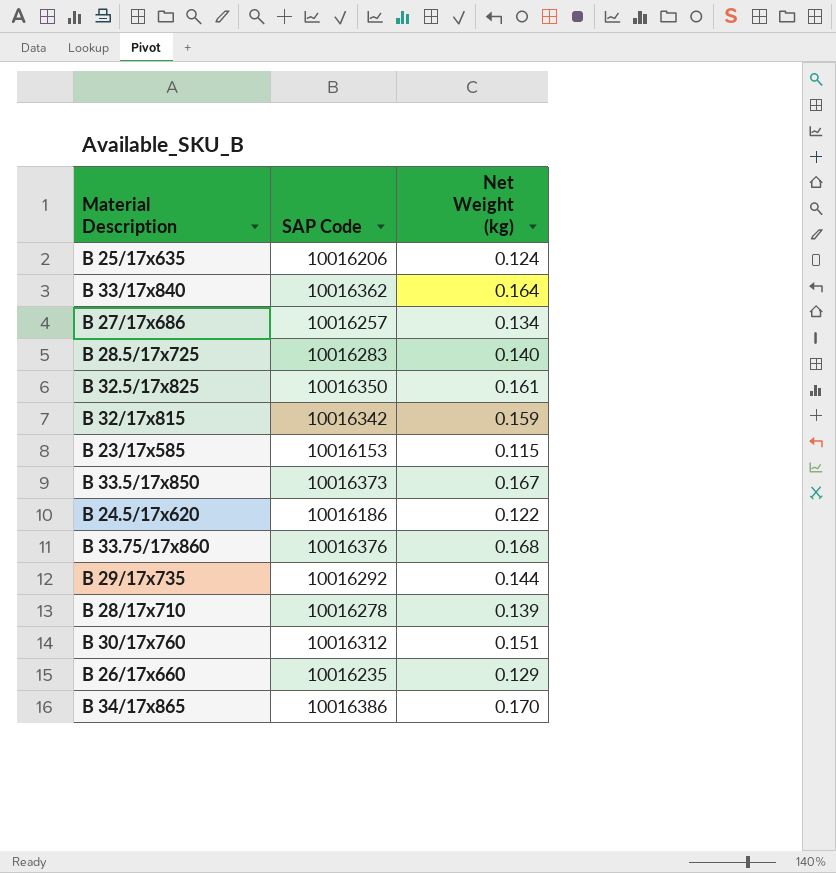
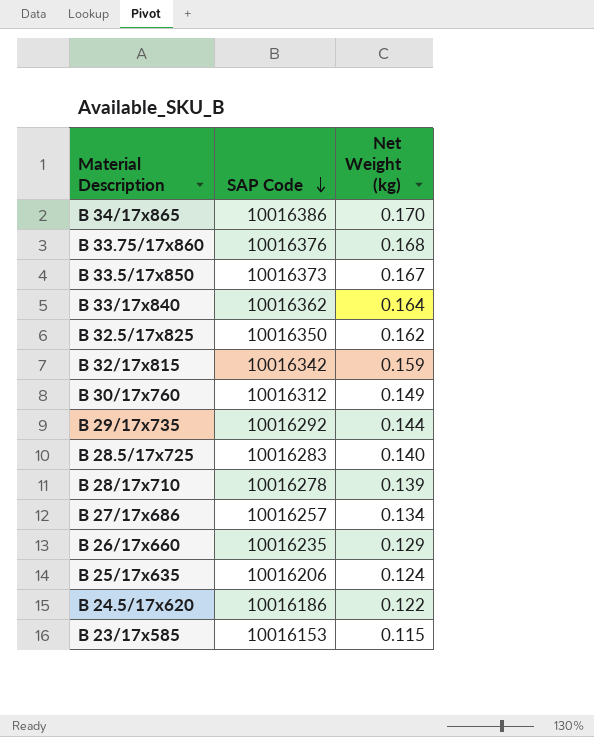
row order: none -> SAP Code descending
B 32.5/17x825 | Net Weight (kg): 0.161 -> 0.162
B 30/17x760 | Net Weight (kg): 0.151 -> 0.149

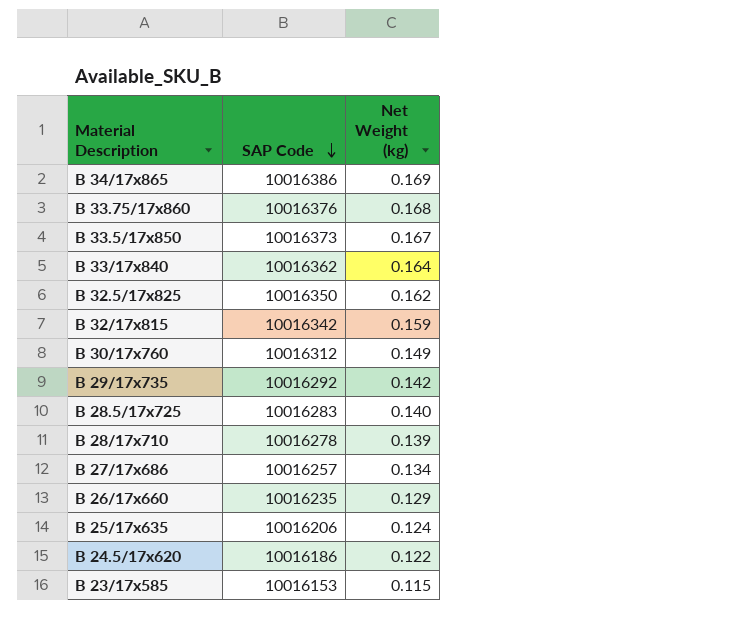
B 34/17x865 | Net Weight (kg): 0.170 -> 0.169
B 29/17x735 | Net Weight (kg): 0.144 -> 0.142

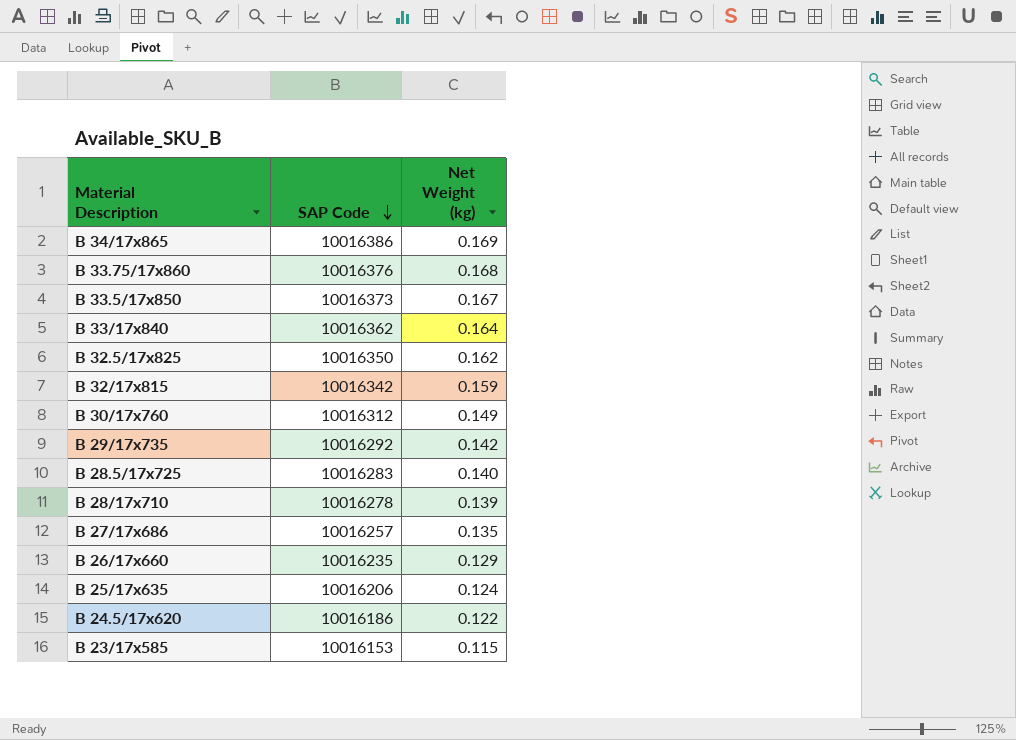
B 27/17x686 | Net Weight (kg): 0.134 -> 0.135

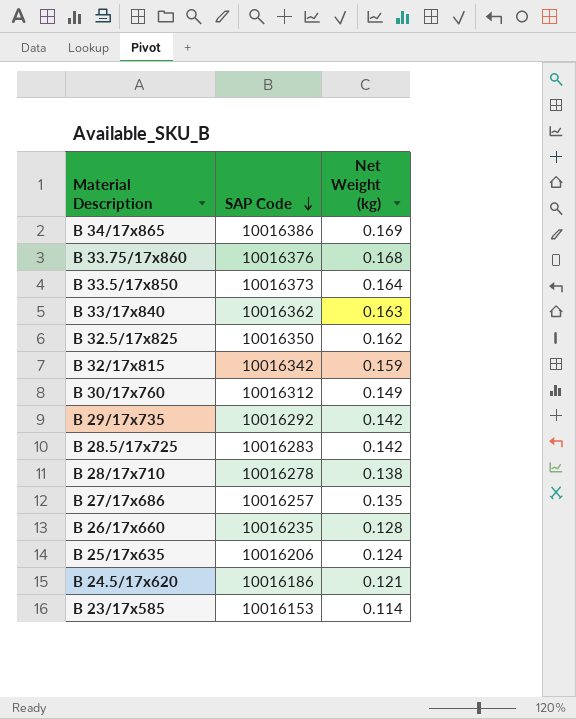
B 33.5/17x850 | Net Weight (kg): 0.167 -> 0.164
B 33/17x840 | Net Weight (kg): 0.164 -> 0.163
B 28.5/17x725 | Net Weight (kg): 0.140 -> 0.142
B 28/17x710 | Net Weight (kg): 0.139 -> 0.138
B 26/17x660 | Net Weight (kg): 0.129 -> 0.128
B 24.5/17x620 | Net Weight (kg): 0.122 -> 0.121
B 23/17x585 | Net Weight (kg): 0.115 -> 0.114

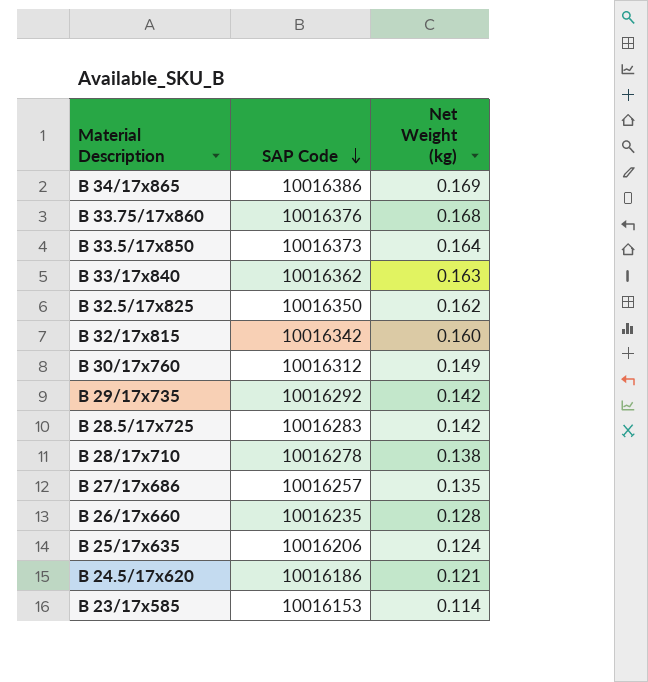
B 32/17x815 | Net Weight (kg): 0.159 -> 0.160

